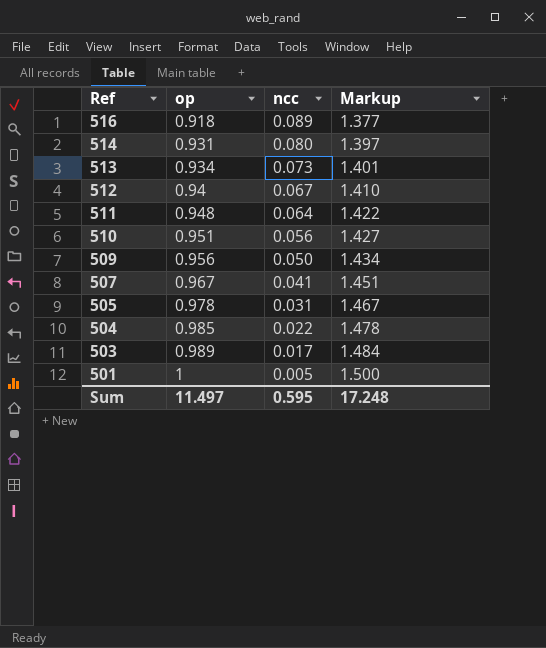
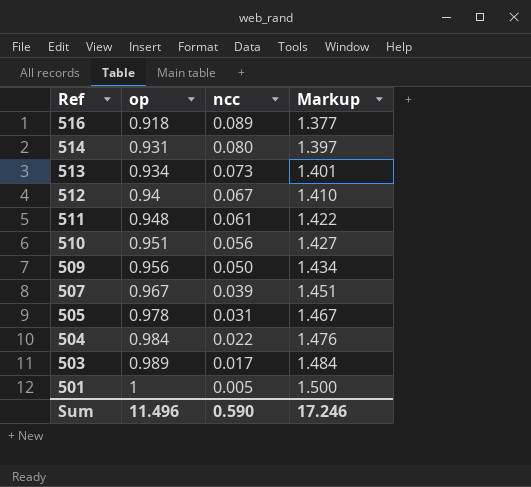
511 | ncc: 0.064 -> 0.061
507 | ncc: 0.041 -> 0.039
504 | op: 0.985 -> 0.984
504 | Markup: 1.478 -> 1.476
Sum | op: 11.497 -> 11.496
Sum | ncc: 0.595 -> 0.590
Sum | Markup: 17.248 -> 17.246

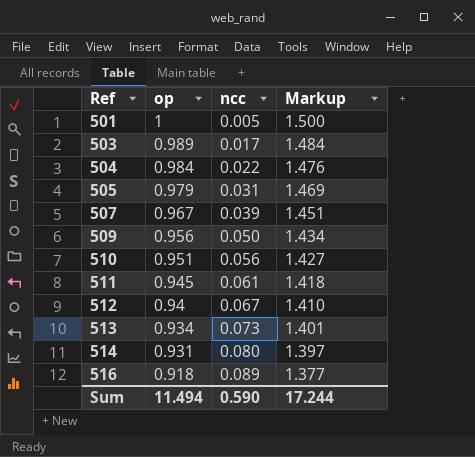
row order: Ref descending -> Ref ascending
505 | op: 0.978 -> 0.979
505 | Markup: 1.467 -> 1.469
511 | op: 0.948 -> 0.945
511 | Markup: 1.422 -> 1.418
Sum | op: 11.496 -> 11.494
Sum | Markup: 17.246 -> 17.244

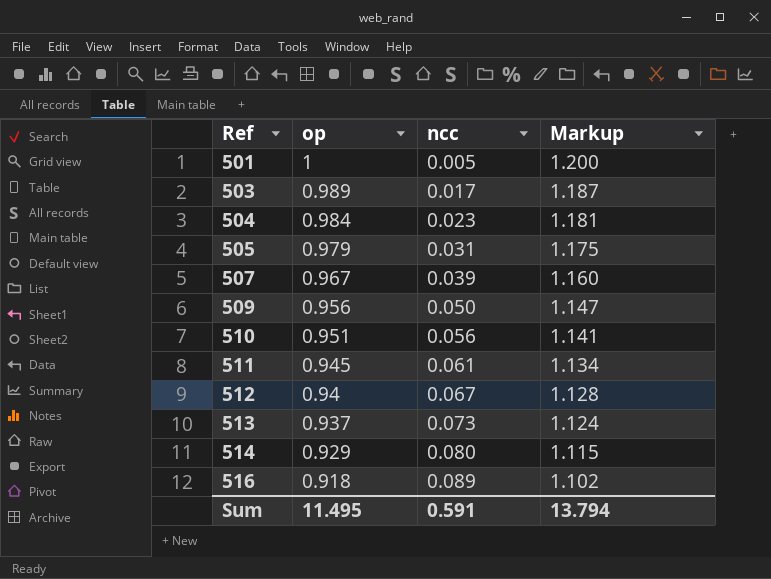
column Markup | formula: [op] * 1.5 -> [op] * 1.2
504 | ncc: 0.022 -> 0.023
513 | op: 0.934 -> 0.937
514 | op: 0.931 -> 0.929
Sum | op: 11.494 -> 11.495
Sum | ncc: 0.590 -> 0.591
Sum | Markup: 17.244 -> 13.794

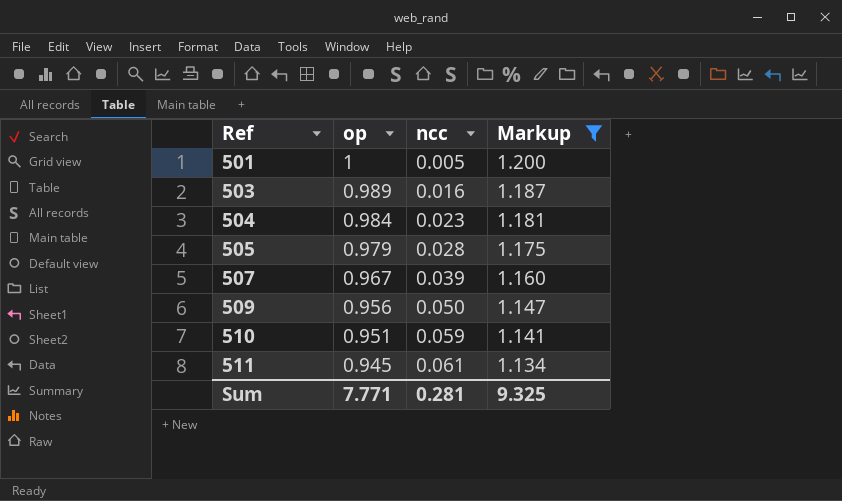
filter: none -> Markup >= 1.134
503 | ncc: 0.017 -> 0.016
505 | ncc: 0.031 -> 0.028
510 | ncc: 0.056 -> 0.059
Sum | op: 11.495 -> 7.771
Sum | ncc: 0.591 -> 0.281
Sum | Markup: 13.794 -> 9.325

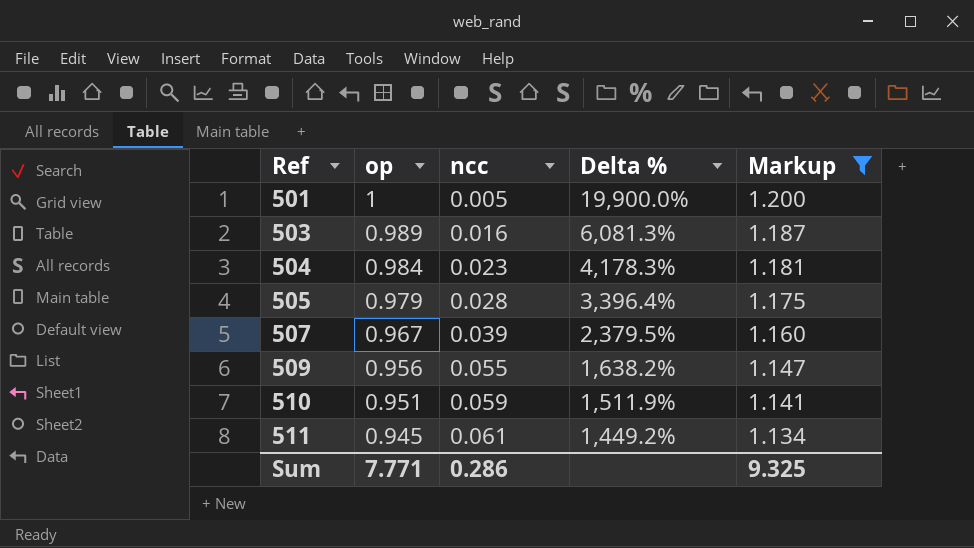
column Delta % | formula: none -> ([op] - [ncc]) / [ncc]
509 | ncc: 0.050 -> 0.055
Sum | ncc: 0.281 -> 0.286

